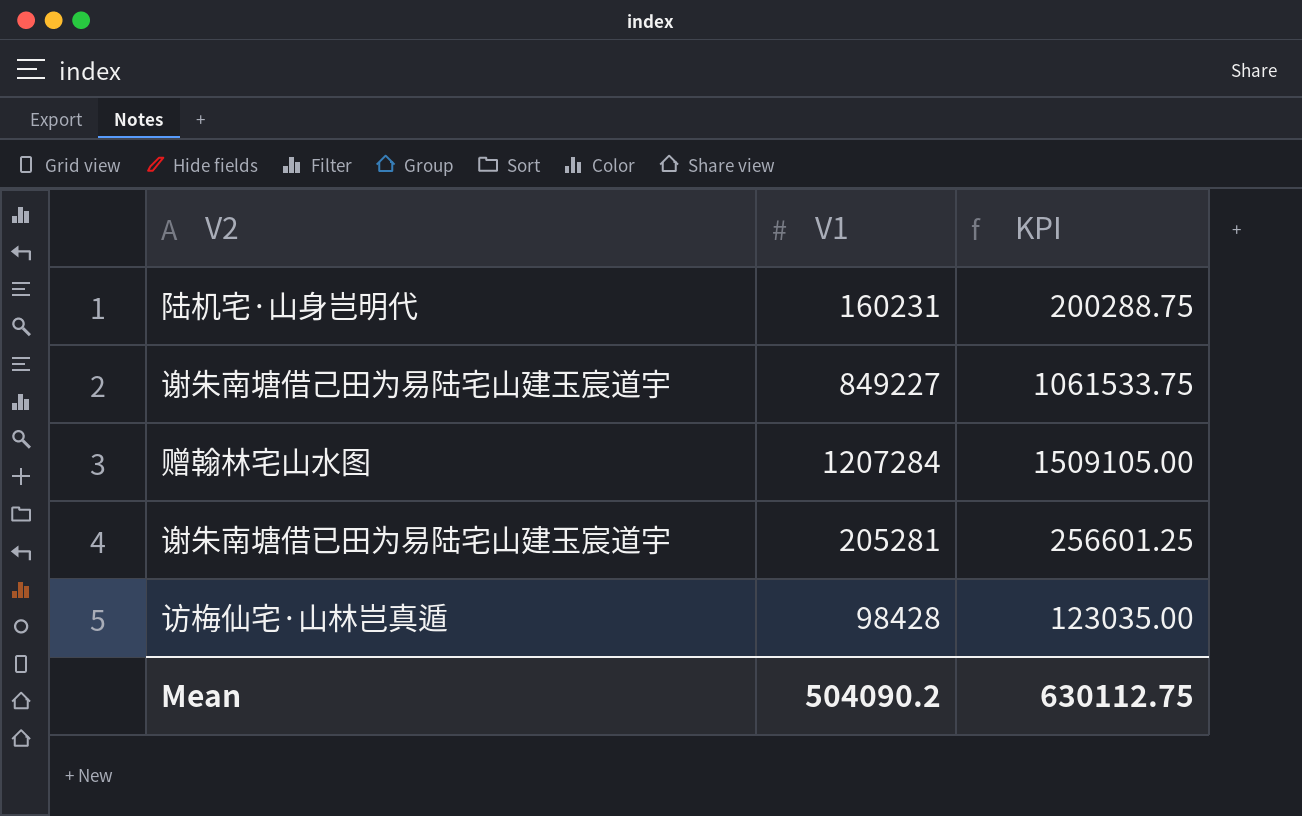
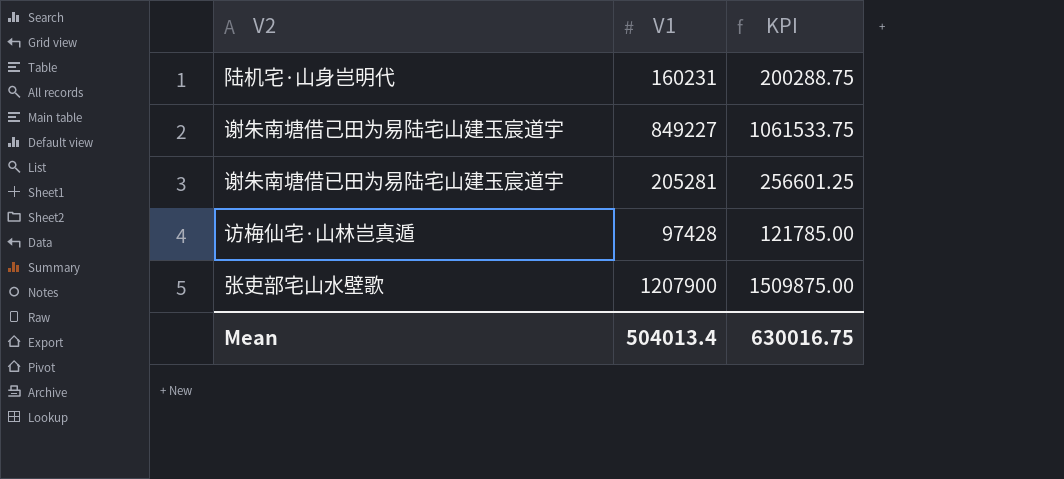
row 赠翰林宅山水图: 1207284 | 1509105.00 -> none
访梅仙宅·山林岂真遁 | V1: 98428 -> 97428
访梅仙宅·山林岂真遁 | KPI: 123035.00 -> 121785.00
row 张吏部宅山水壁歌: none -> 1207900 | 1509875.00
Mean | V1: 504090.2 -> 504013.4
Mean | KPI: 630112.75 -> 630016.75

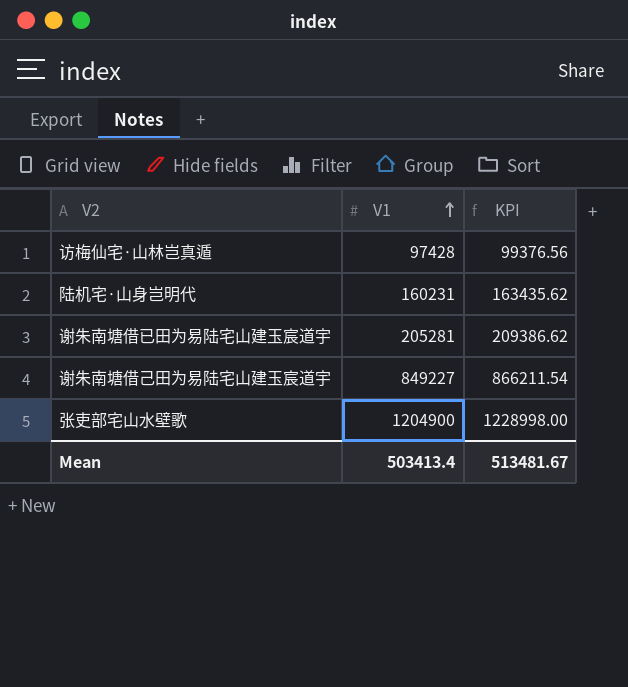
row order: none -> V1 ascending
column KPI | formula: [V1] * 1.25 -> [V1] * 1.02
张吏部宅山水壁歌 | V1: 1207900 -> 1204900
Mean | V1: 504013.4 -> 503413.4
Mean | KPI: 630016.75 -> 513481.67

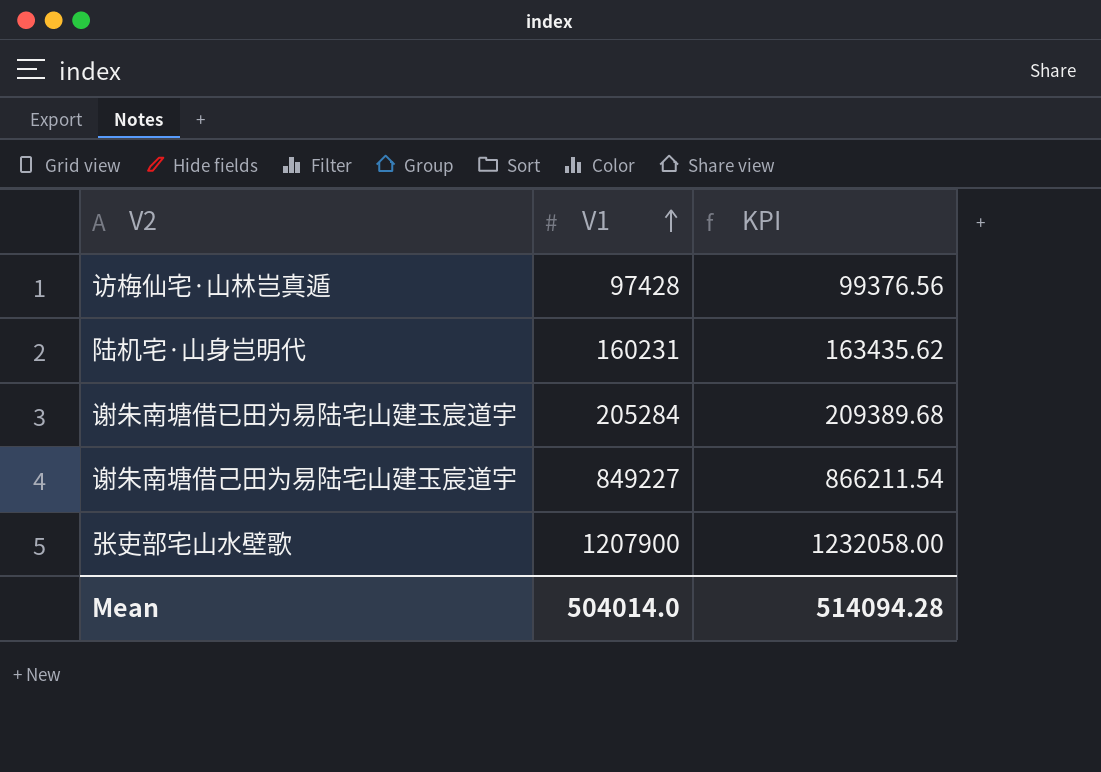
谢朱南塘借已田为易陆宅山建玉宸道宇 | V1: 205281 -> 205284
谢朱南塘借已田为易陆宅山建玉宸道宇 | KPI: 209386.62 -> 209389.68
张吏部宅山水壁歌 | V1: 1204900 -> 1207900
张吏部宅山水壁歌 | KPI: 1228998.00 -> 1232058.00
Mean | V1: 503413.4 -> 504014.0
Mean | KPI: 513481.67 -> 514094.28

